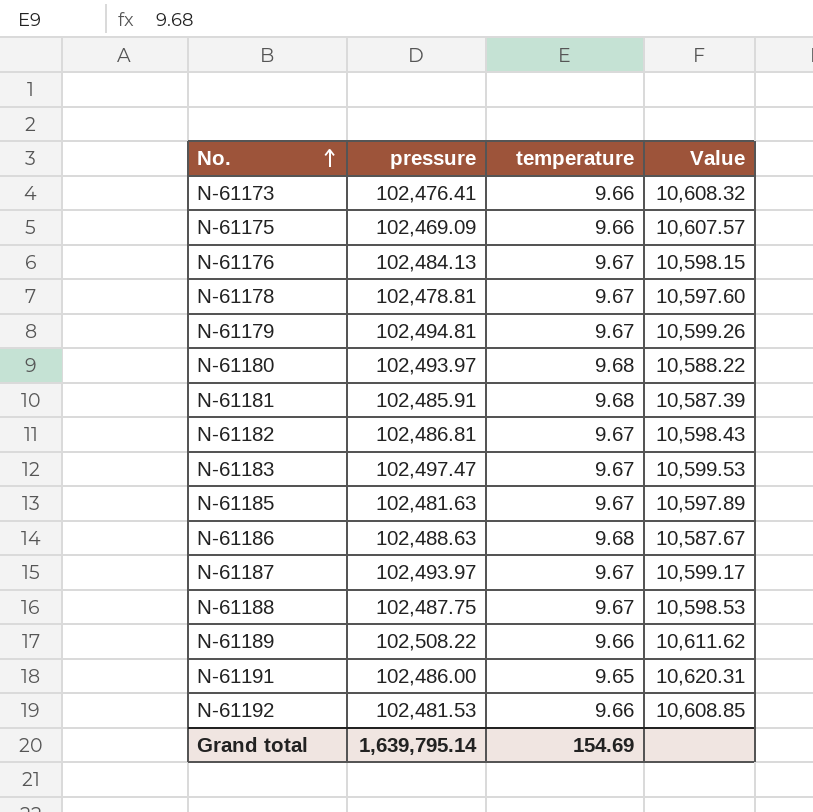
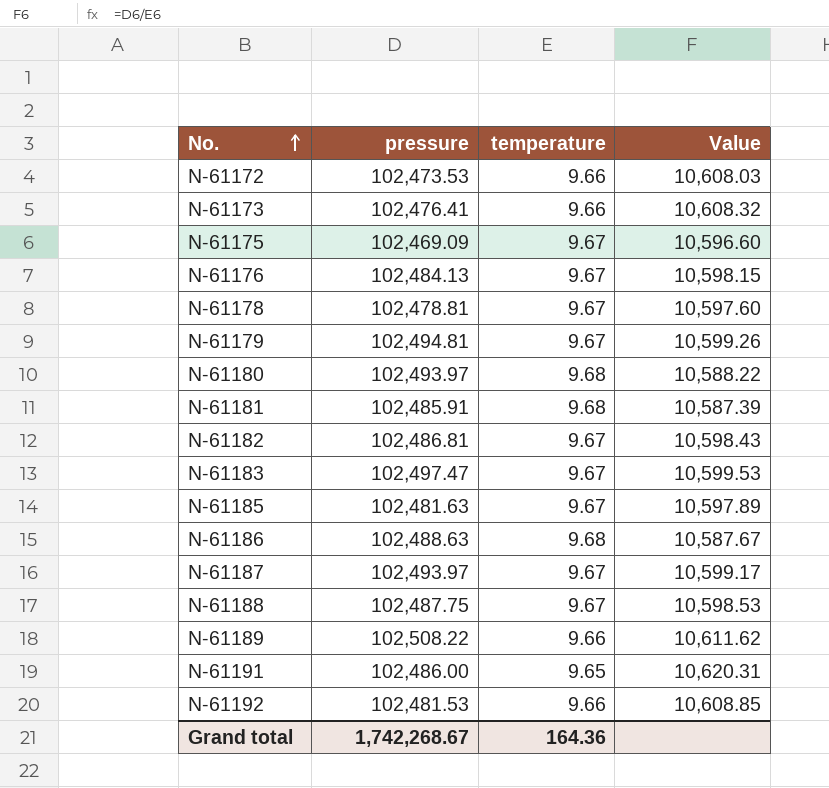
row N-61172: none -> 102,473.53 | 9.66 | 10,608.03
N-61175 | temperature: 9.66 -> 9.67
N-61175 | Value: 10,607.57 -> 10,596.60
Grand total | pressure: 1,639,795.14 -> 1,742,268.67
Grand total | temperature: 154.69 -> 164.36

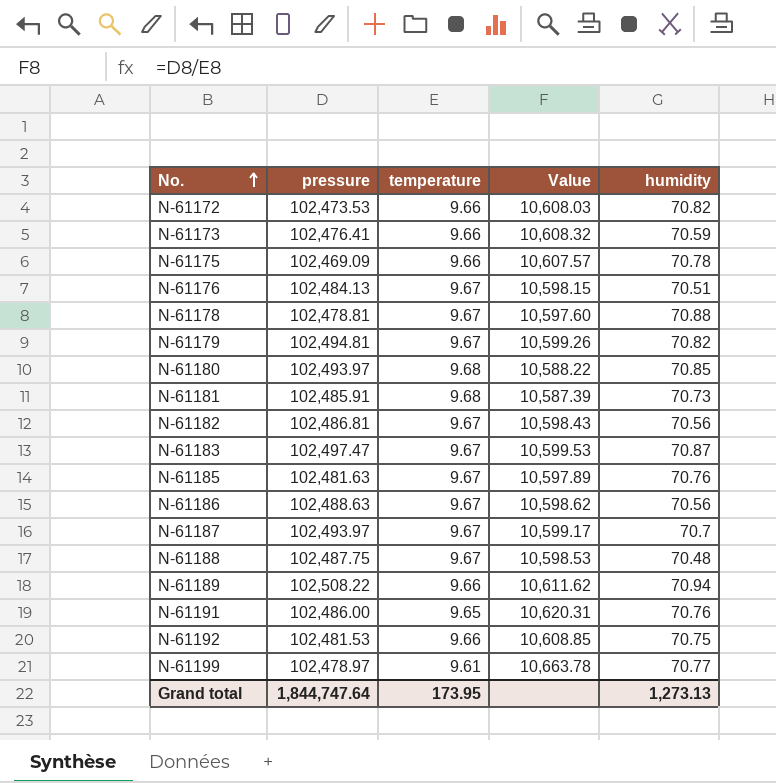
column humidity | position: none -> 5
N-61175 | temperature: 9.67 -> 9.66
N-61175 | Value: 10,596.60 -> 10,607.57
N-61186 | temperature: 9.68 -> 9.67
N-61186 | Value: 10,587.67 -> 10,598.62
row N-61199: none -> 102,478.97 | 9.61 | 10,663.78 | 70.77
Grand total | pressure: 1,742,268.67 -> 1,844,747.64
Grand total | temperature: 164.36 -> 173.95

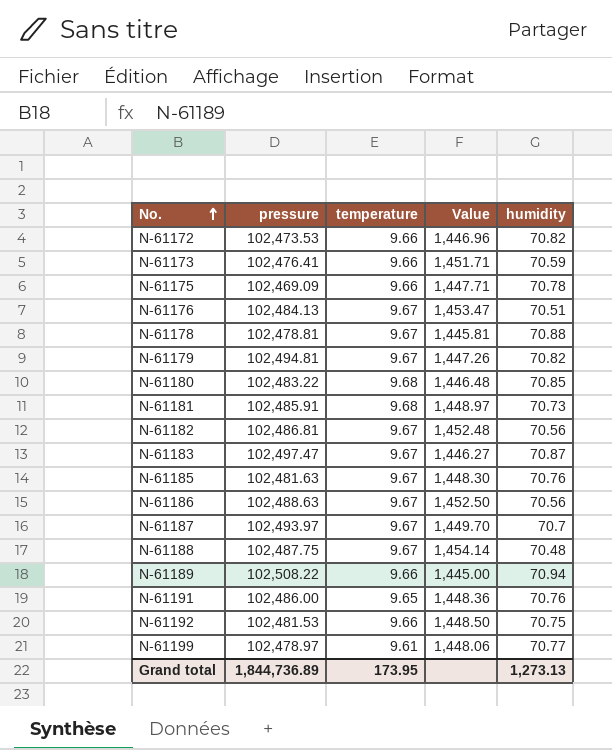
column Value | formula: [pressure] / [temperature] -> [pressure] / [humidity]
N-61180 | pressure: 102,493.97 -> 102,483.22
Grand total | pressure: 1,844,747.64 -> 1,844,736.89

